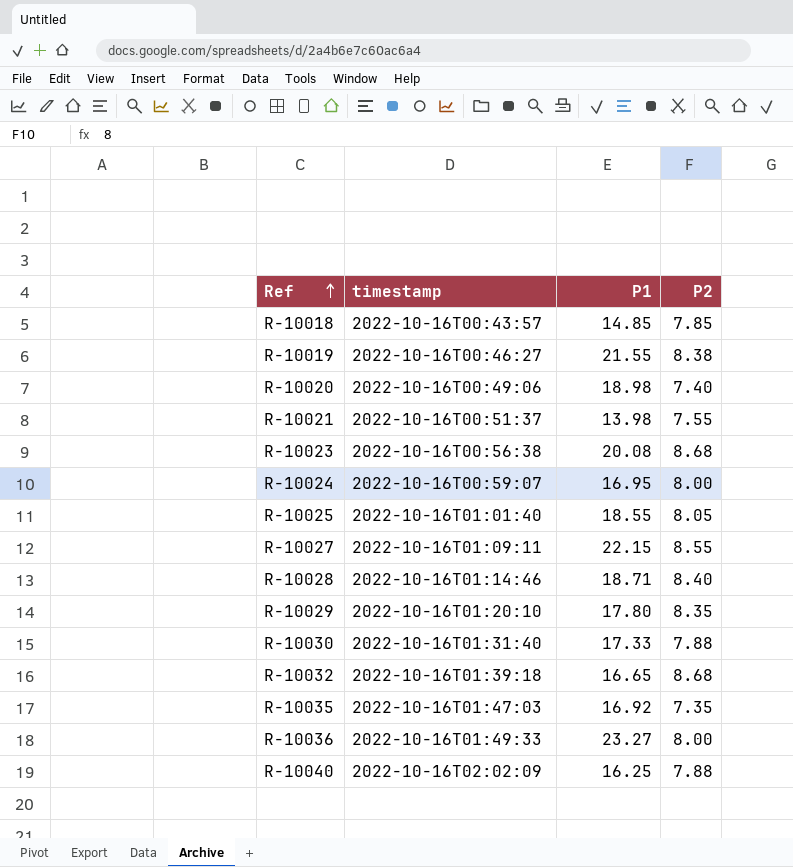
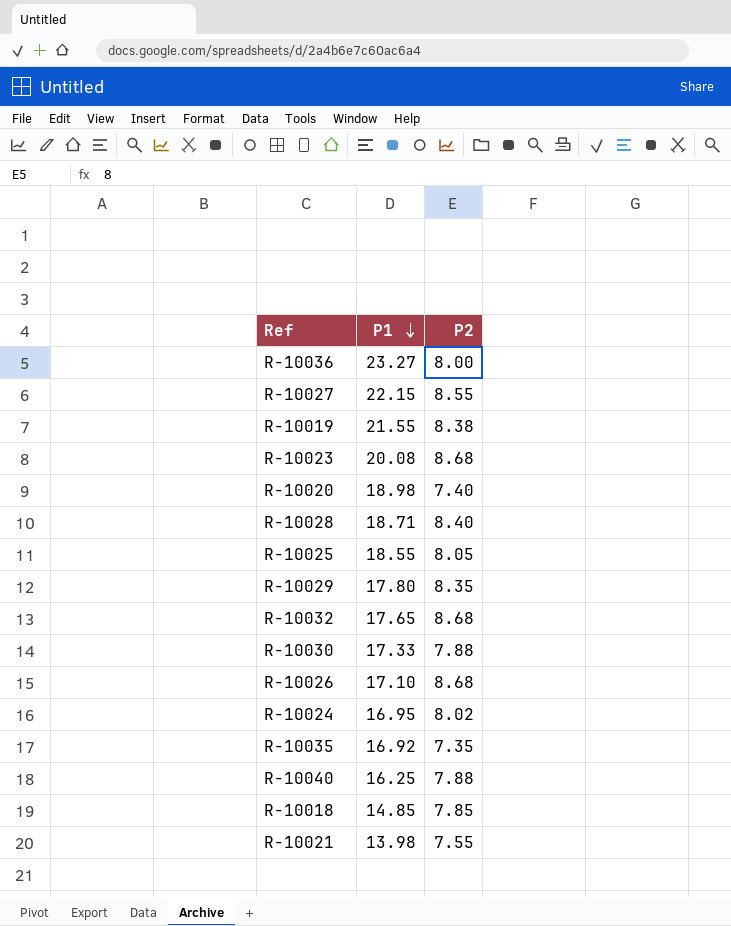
row order: Ref ascending -> P1 descending
column timestamp | position: 2 -> none
R-10032 | P1: 16.65 -> 17.65
row R-10026: none -> 17.10 | 8.68
R-10024 | P2: 8.00 -> 8.02

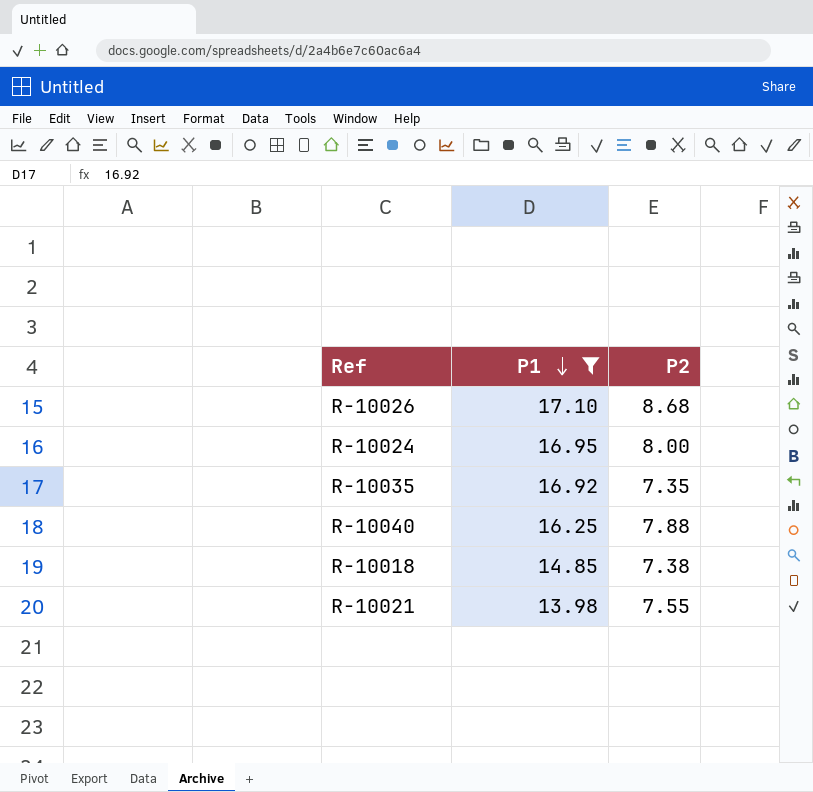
filter: none -> P1 <= 17.10
R-10024 | P2: 8.02 -> 8.00
R-10018 | P2: 7.85 -> 7.38

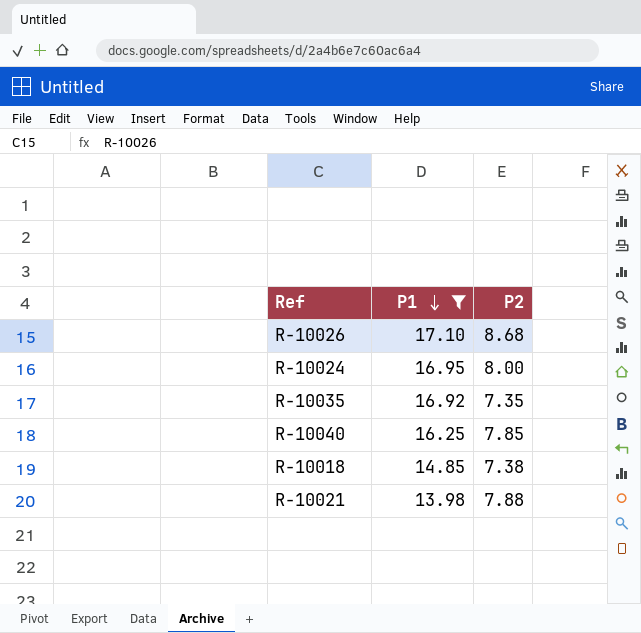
R-10040 | P2: 7.88 -> 7.85
R-10021 | P2: 7.55 -> 7.88

